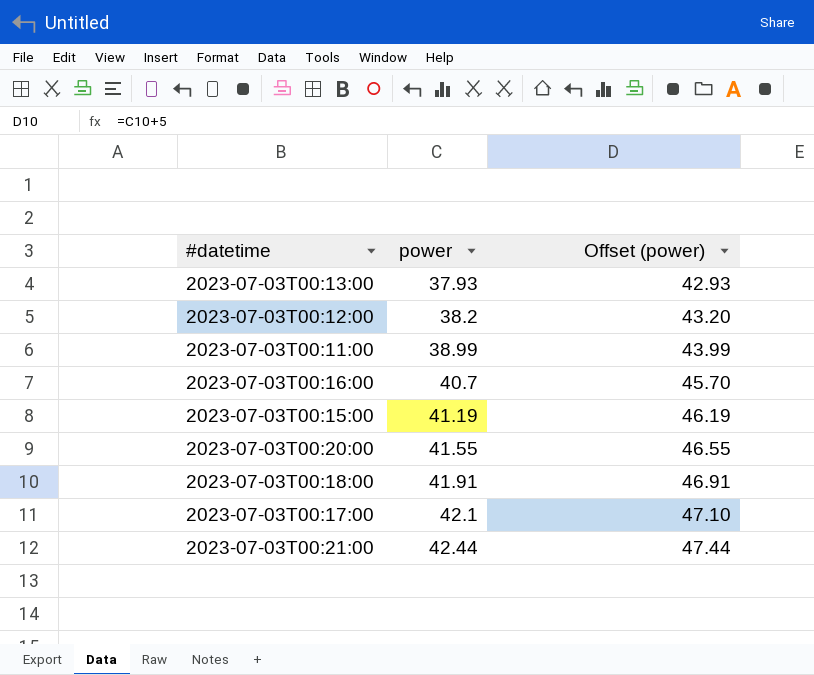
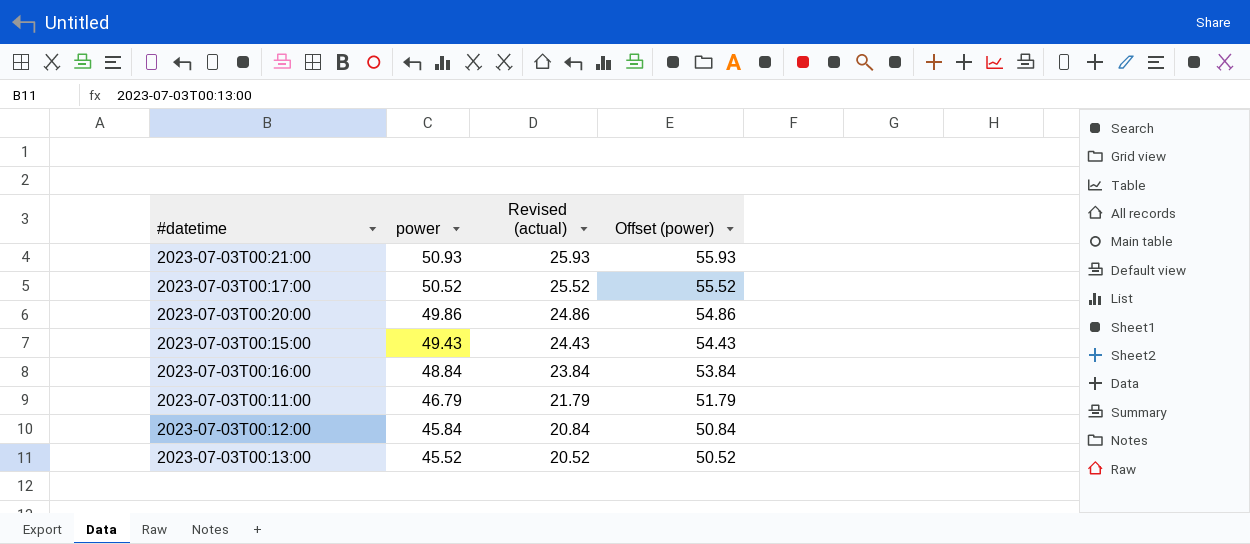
row order: power ascending -> power descending
column Revised (actual) | formula: none -> [power] - 25
row 2023-07-03T00:18:00: 41.91 | 46.91 -> none
2023-07-03T00:21:00 | power: 42.44 -> 50.93
2023-07-03T00:21:00 | Offset (power): 47.44 -> 55.93
2023-07-03T00:17:00 | power: 42.1 -> 50.52
2023-07-03T00:17:00 | Offset (power): 47.10 -> 55.52
2023-07-03T00:20:00 | power: 41.55 -> 49.86
2023-07-03T00:20:00 | Offset (power): 46.55 -> 54.86
2023-07-03T00:15:00 | power: 41.19 -> 49.43
2023-07-03T00:15:00 | Offset (power): 46.19 -> 54.43
2023-07-03T00:16:00 | power: 40.7 -> 48.84
2023-07-03T00:16:00 | Offset (power): 45.70 -> 53.84
2023-07-03T00:11:00 | power: 38.99 -> 46.79
2023-07-03T00:11:00 | Offset (power): 43.99 -> 51.79
2023-07-03T00:12:00 | power: 38.2 -> 45.84
2023-07-03T00:12:00 | Offset (power): 43.20 -> 50.84
2023-07-03T00:13:00 | power: 37.93 -> 45.52
2023-07-03T00:13:00 | Offset (power): 42.93 -> 50.52

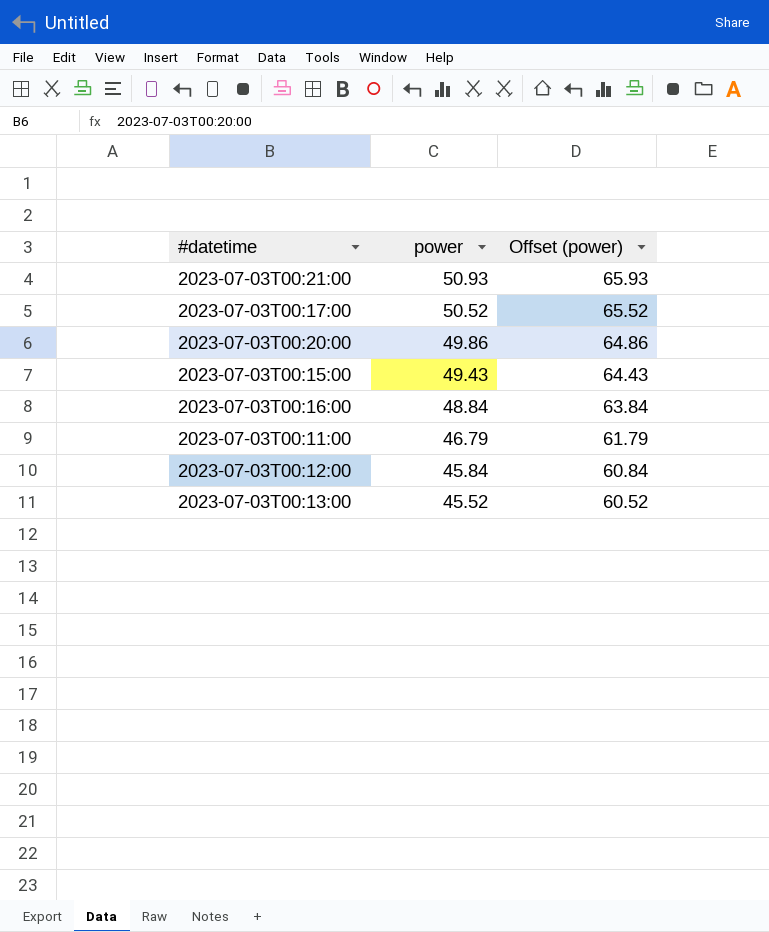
column Revised (actual) | formula: [power] - 25 -> none
column Offset (power) | formula: [power] + 5 -> [power] + 15

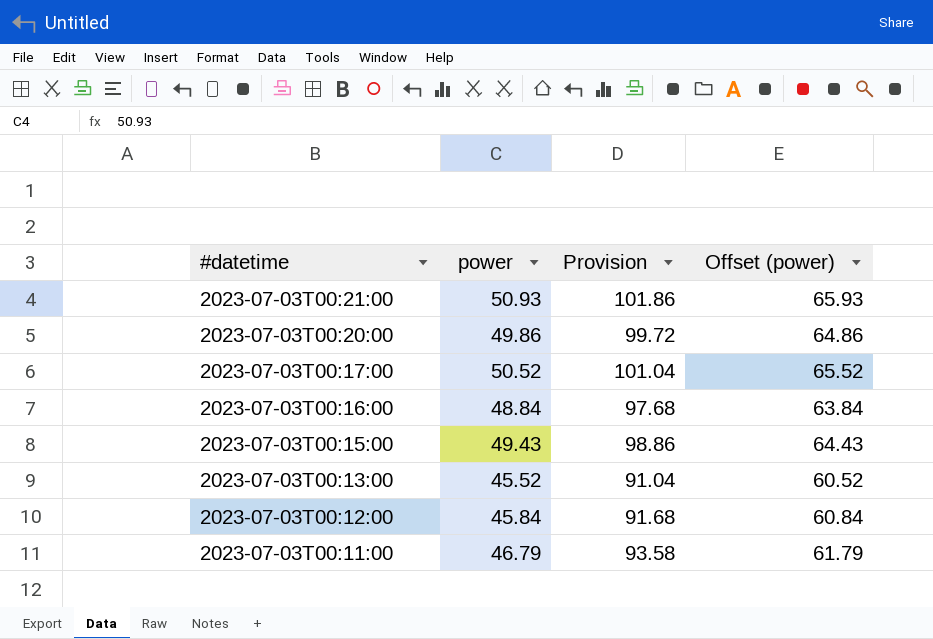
row order: power descending -> #datetime descending
column Provision | formula: none -> [power] * 2

